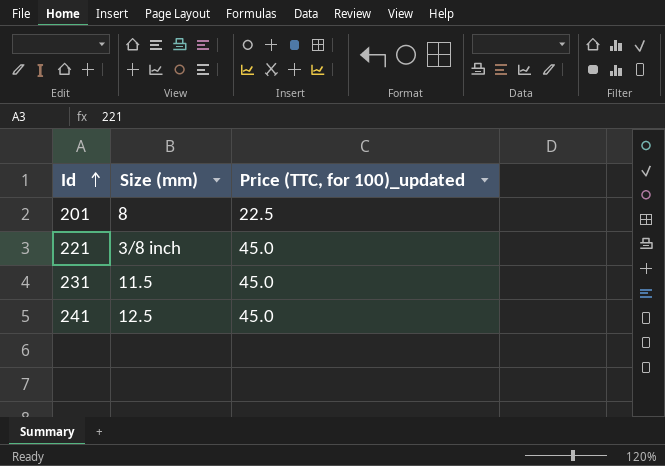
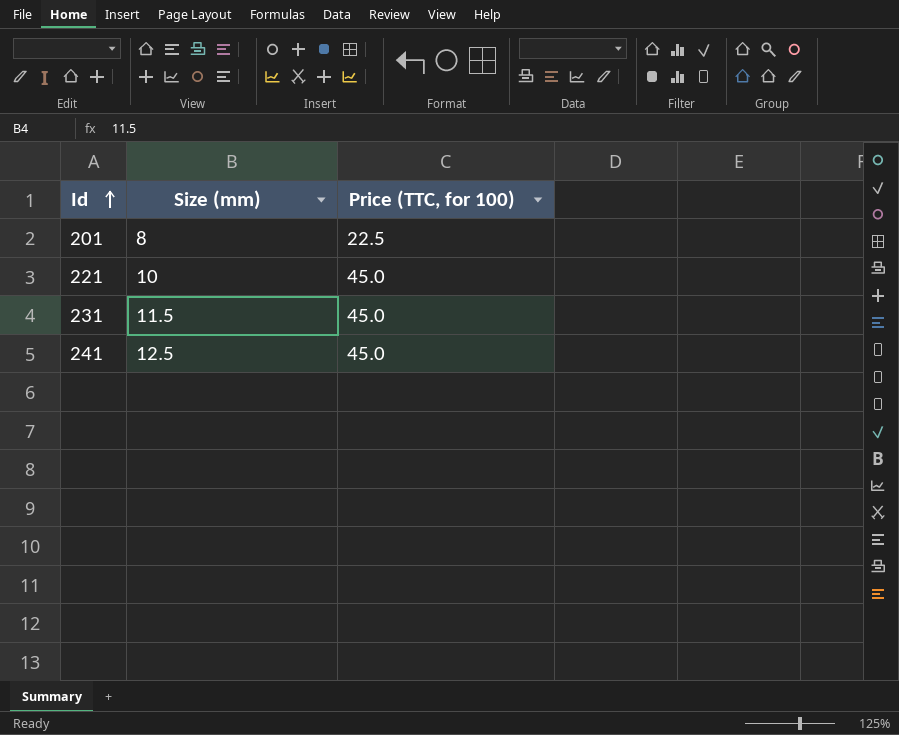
column name: Price (TTC, for 100)_updated -> Price (TTC, for 100)
221 | Size (mm): 3/8 inch -> 10

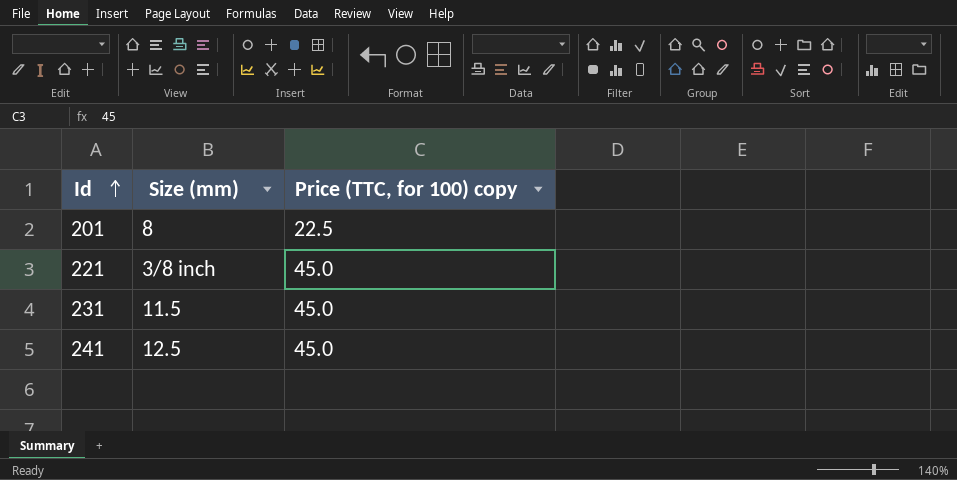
column name: Price (TTC, for 100) -> Price (TTC, for 100) copy
221 | Size (mm): 10 -> 3/8 inch

